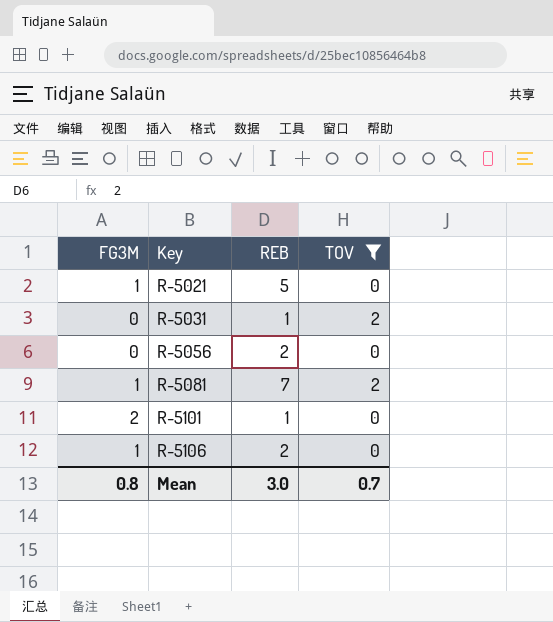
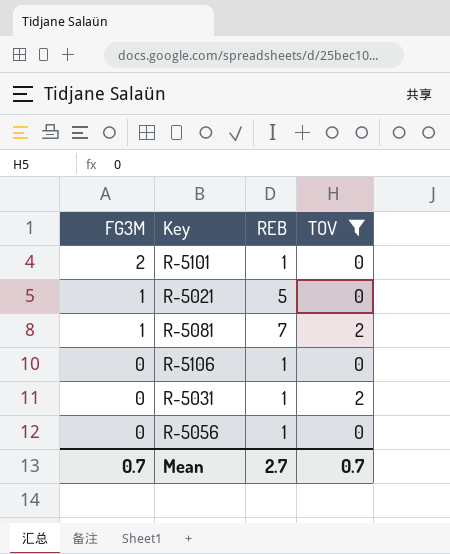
row order: Key ascending -> FG3M descending
R-5106 | FG3M: 1 -> 0
R-5106 | REB: 2 -> 1
R-5056 | REB: 2 -> 1
Mean | FG3M: 0.8 -> 0.7
Mean | REB: 3.0 -> 2.7

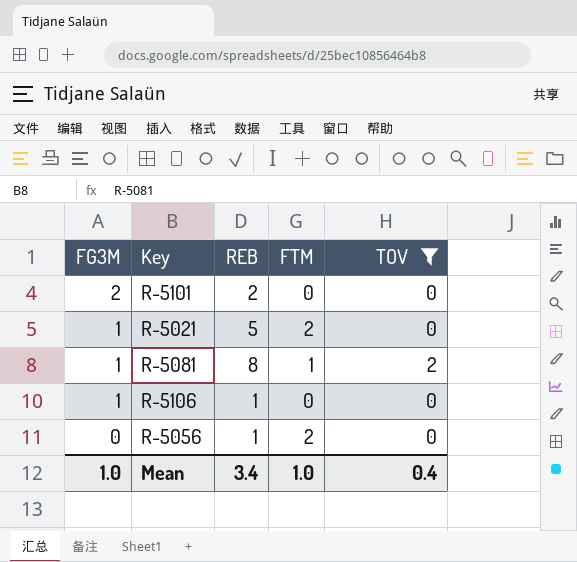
column FTM | position: none -> 4
row R-5031: 0 | 1 | 2 -> none
R-5101 | REB: 1 -> 2
R-5081 | REB: 7 -> 8
R-5106 | FG3M: 0 -> 1
Mean | FG3M: 0.7 -> 1.0
Mean | REB: 2.7 -> 3.4
Mean | TOV: 0.7 -> 0.4

